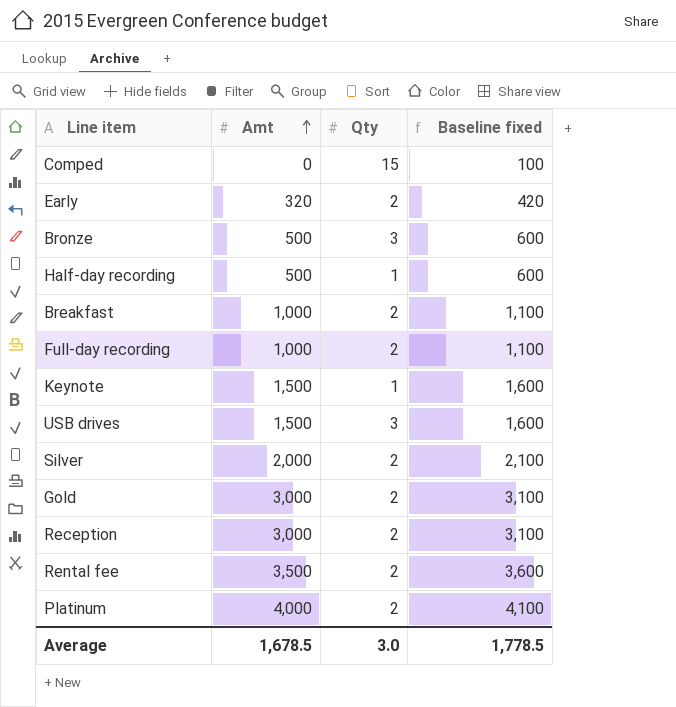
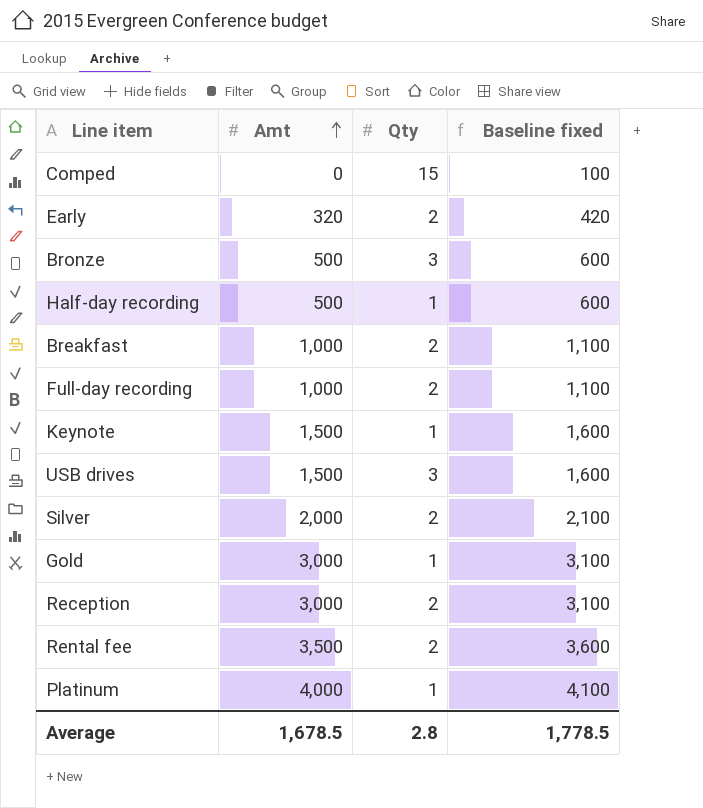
Gold | Qty: 2 -> 1
Platinum | Qty: 2 -> 1
Average | Qty: 3.0 -> 2.8

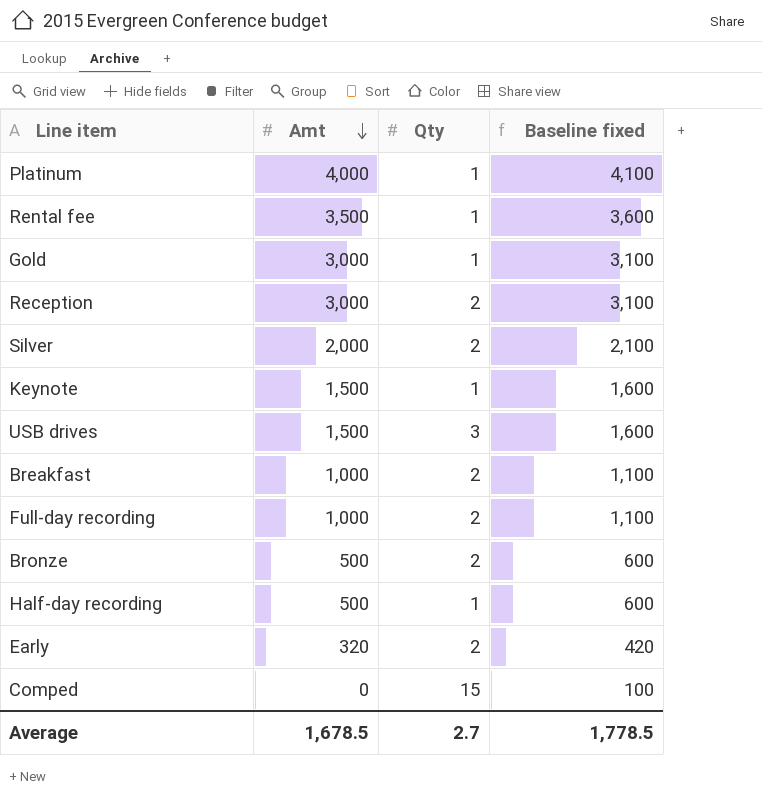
row order: Amt ascending -> Amt descending
Rental fee | Qty: 2 -> 1
Bronze | Qty: 3 -> 2
Average | Qty: 2.8 -> 2.7

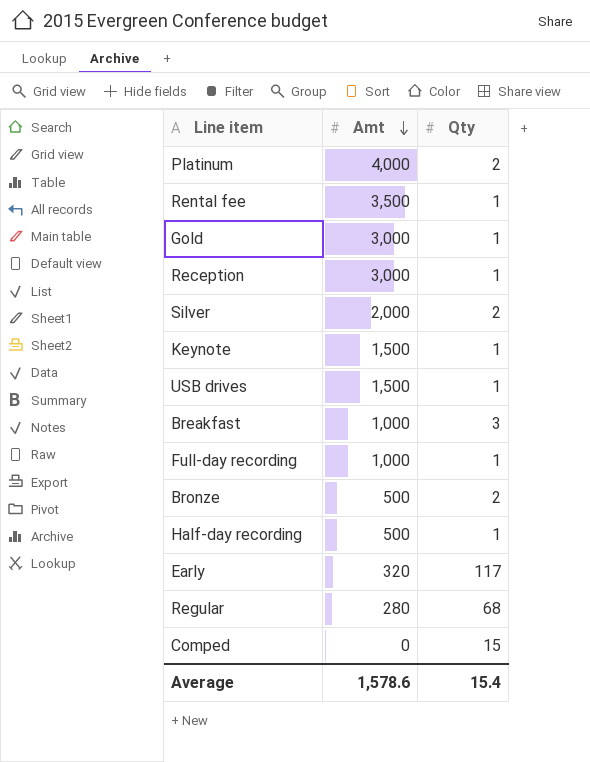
column Baseline fixed | formula: [Amt] + 100 -> none
Platinum | Qty: 1 -> 2
Reception | Qty: 2 -> 1
USB drives | Qty: 3 -> 1
Breakfast | Qty: 2 -> 3
Full-day recording | Qty: 2 -> 1
Early | Qty: 2 -> 117
row Regular: none -> 280 | 68
Average | Amt: 1,678.5 -> 1,578.6
Average | Qty: 2.7 -> 15.4

